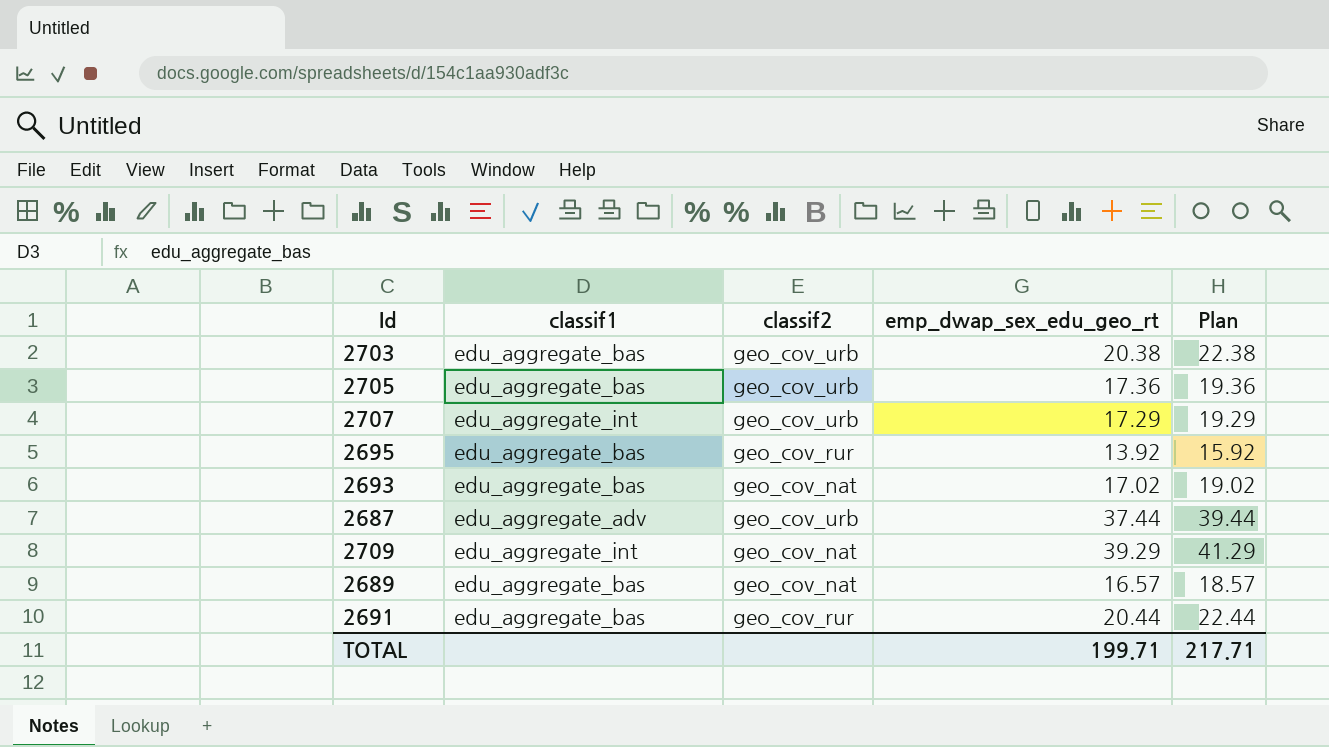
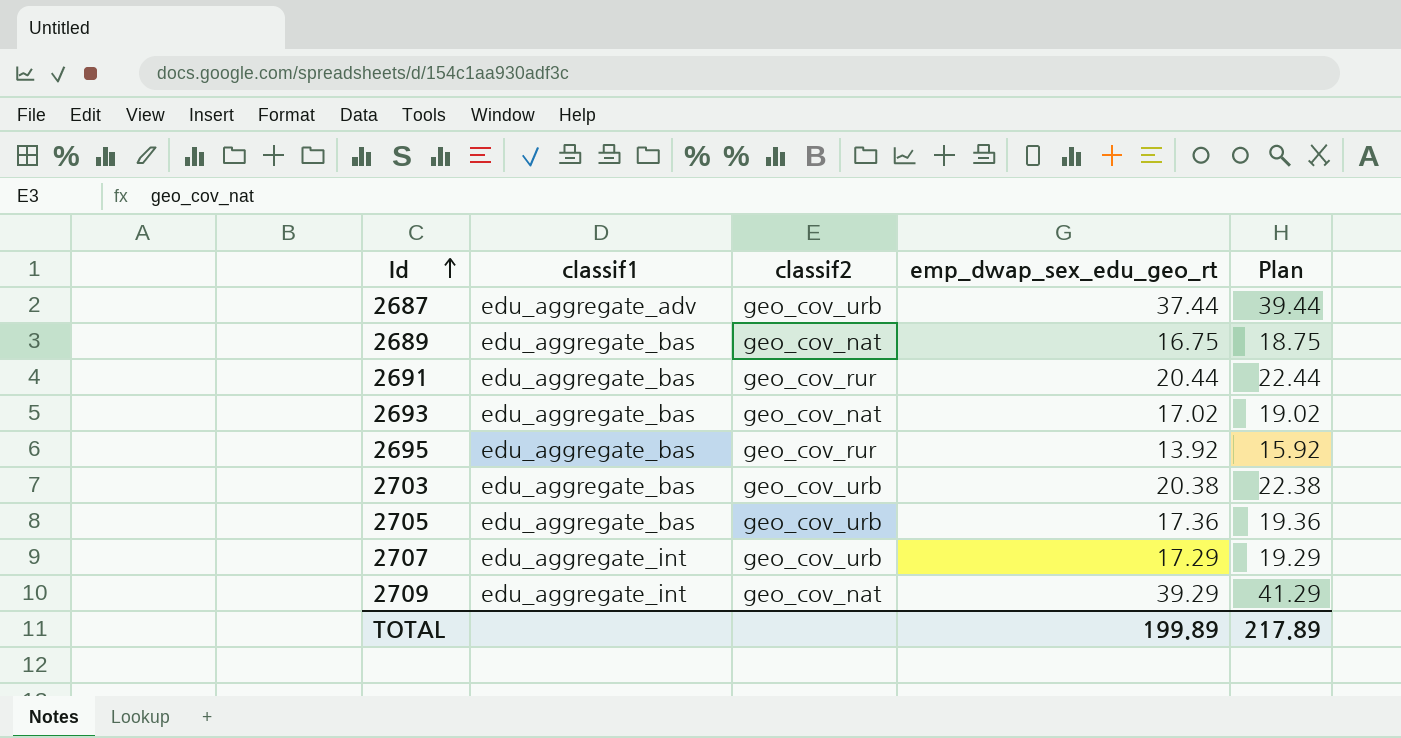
row order: none -> Id ascending
2689 | emp_dwap_sex_edu_geo_rt: 16.57 -> 16.75
2689 | Plan: 18.57 -> 18.75
TOTAL | emp_dwap_sex_edu_geo_rt: 199.71 -> 199.89
TOTAL | Plan: 217.71 -> 217.89

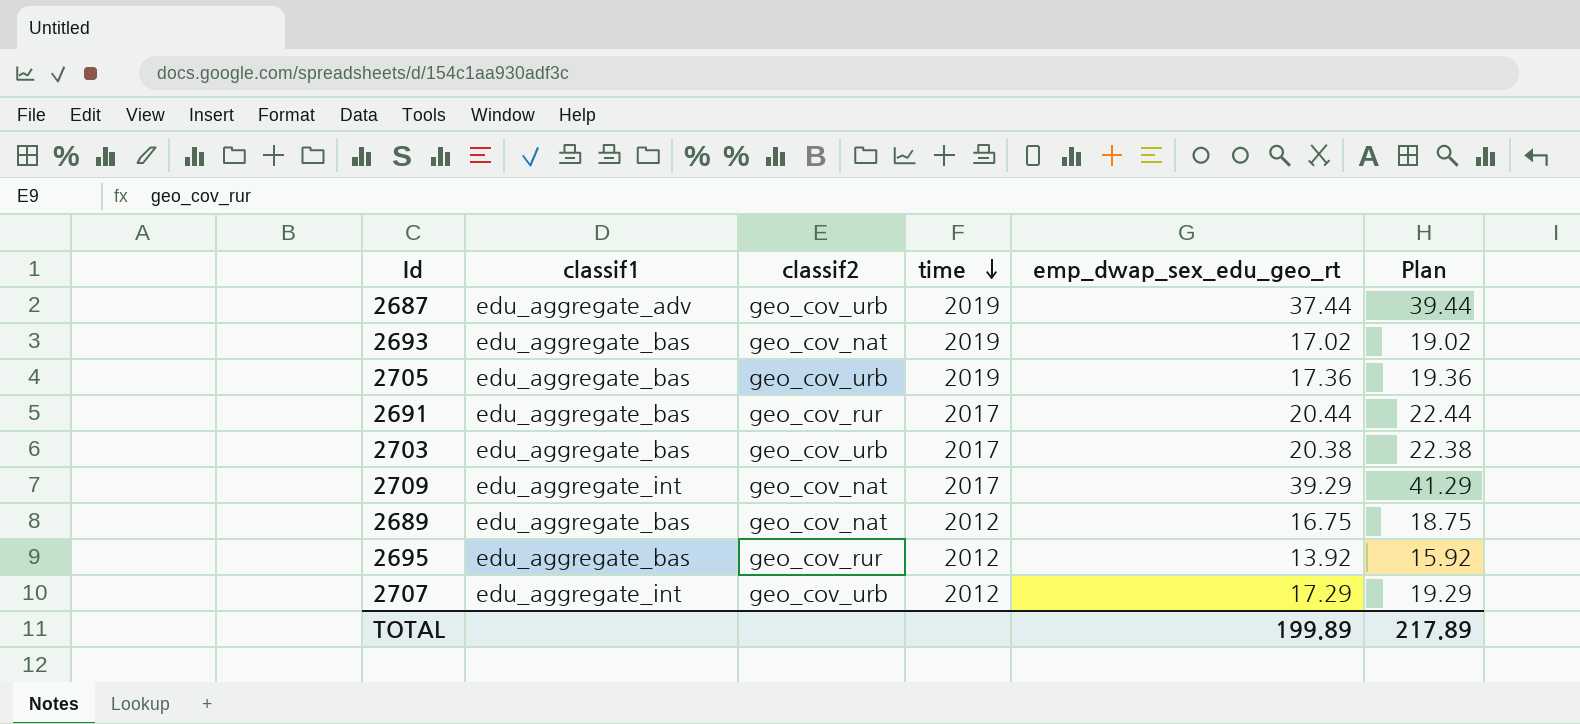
row order: Id ascending -> time descending
column time | position: none -> 4

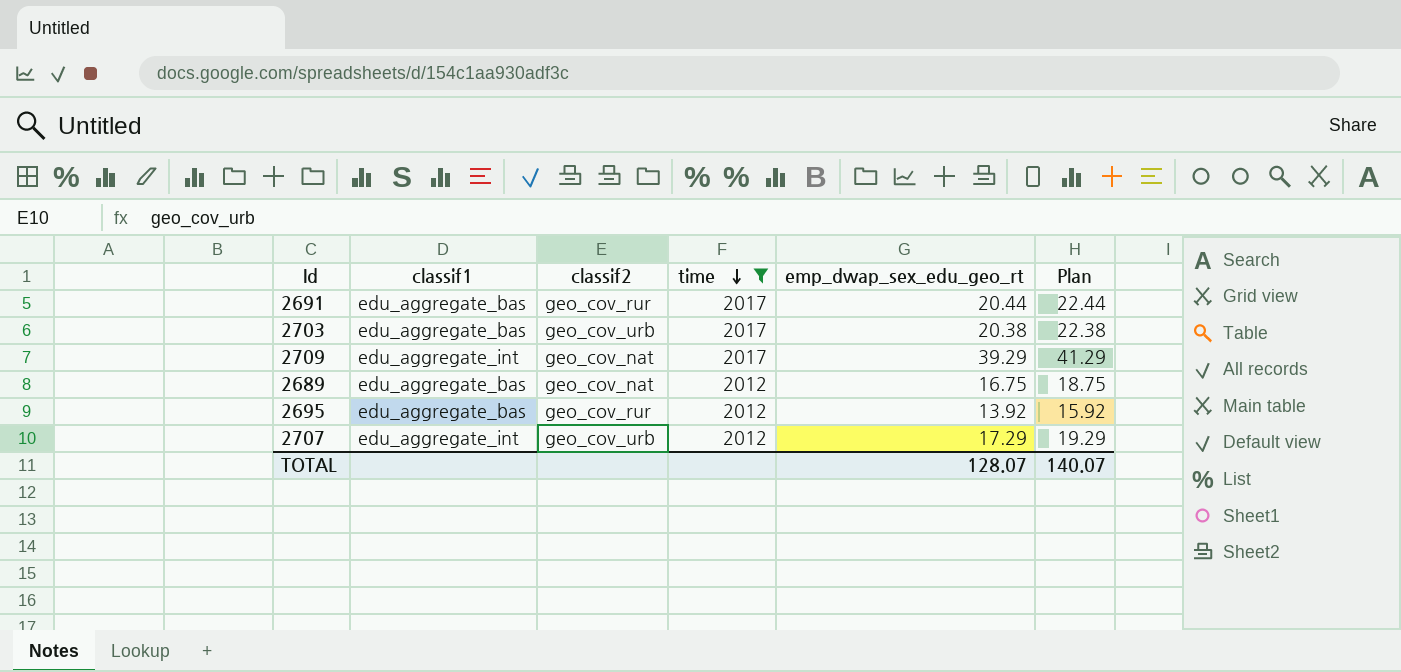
filter: none -> time != 2019
TOTAL | emp_dwap_sex_edu_geo_rt: 199.89 -> 128.07
TOTAL | Plan: 217.89 -> 140.07

